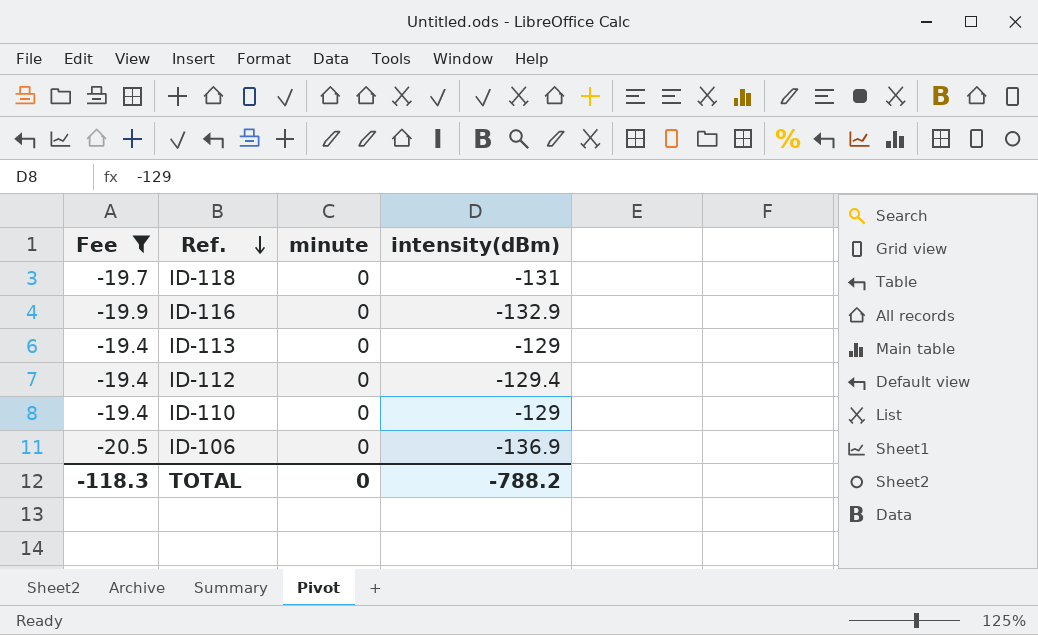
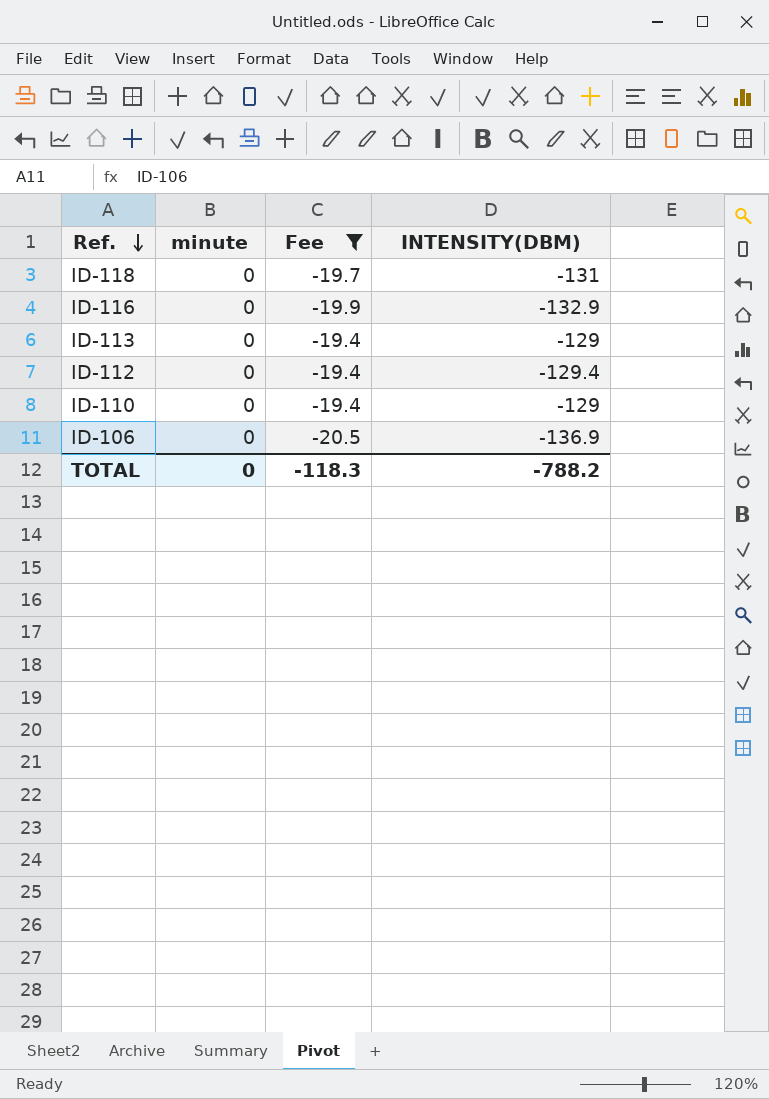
column Fee | position: 1 -> 3
column name: intensity(dBm) -> INTENSITY(DBM)

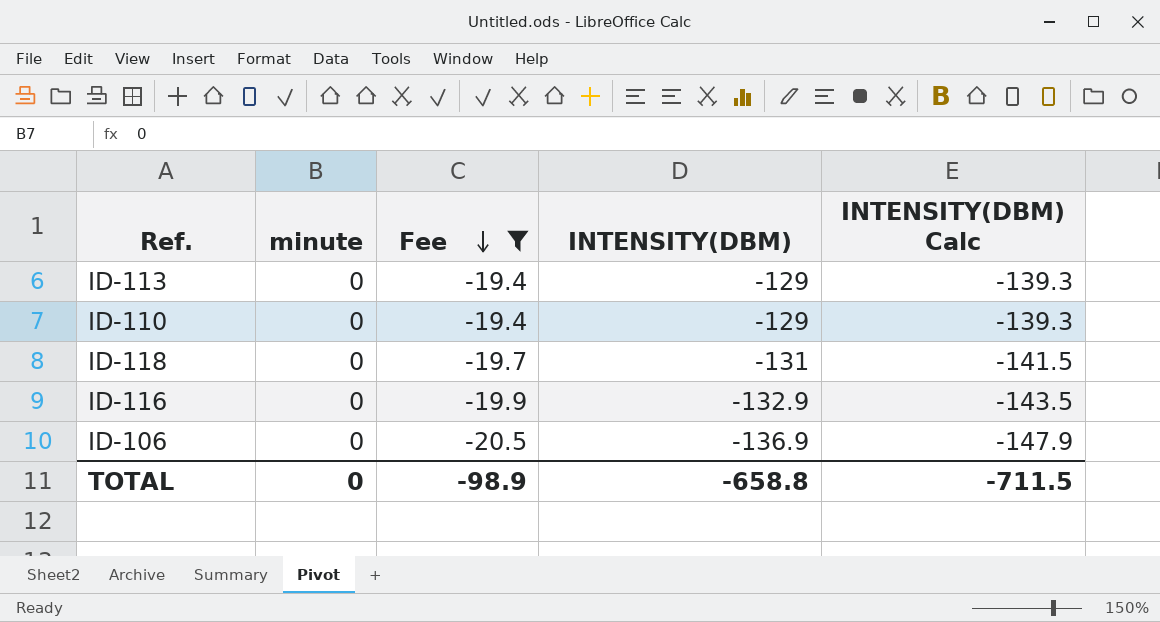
row order: Ref. descending -> Fee descending
column INTENSITY(DBM) Calc | formula: none -> [INTENSITY(DBM)] * 1.08
row ID-112: 0 | -19.4 | -129.4 -> none
TOTAL | Fee: -118.3 -> -98.9
TOTAL | INTENSITY(DBM): -788.2 -> -658.8

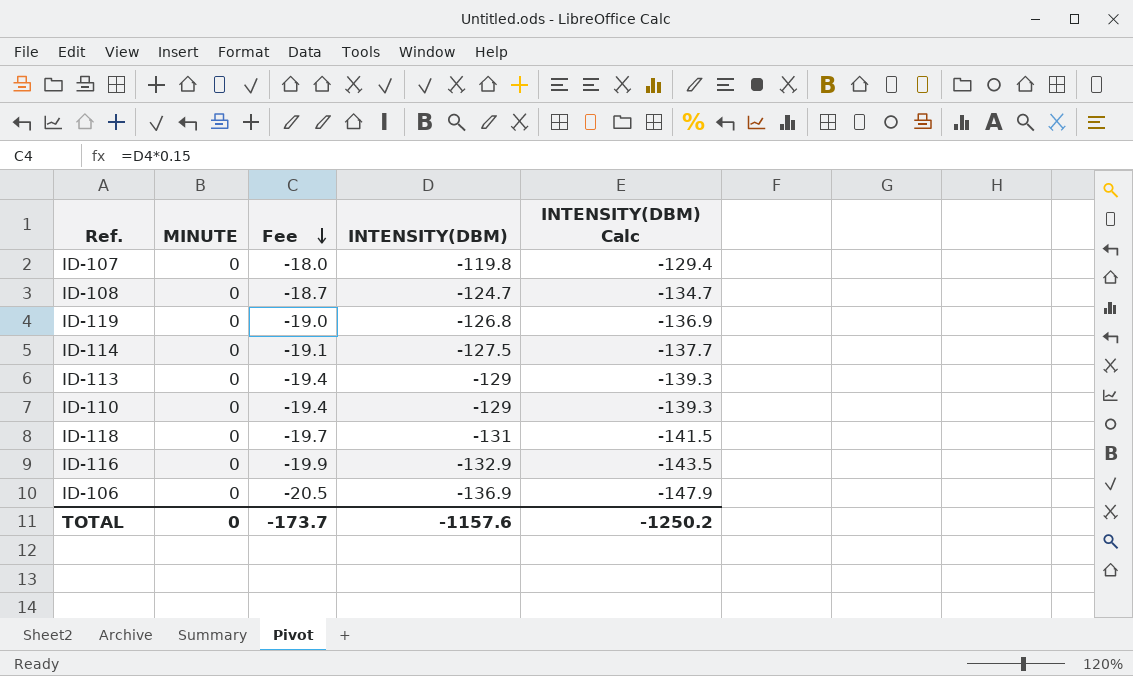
filter: Fee <= -19.4 -> none
column name: minute -> MINUTE
TOTAL | Fee: -98.9 -> -173.7
TOTAL | INTENSITY(DBM): -658.8 -> -1157.6
TOTAL | INTENSITY(DBM) Calc: -711.5 -> -1250.2

